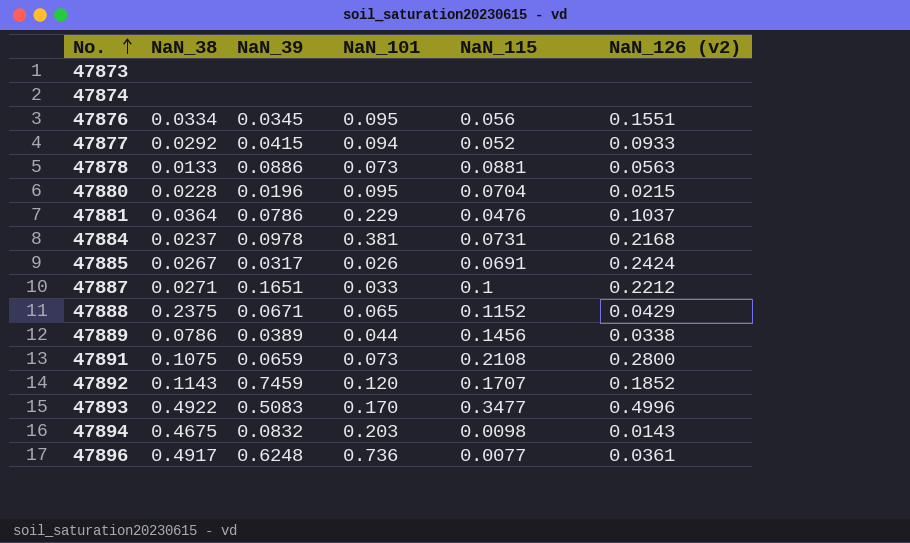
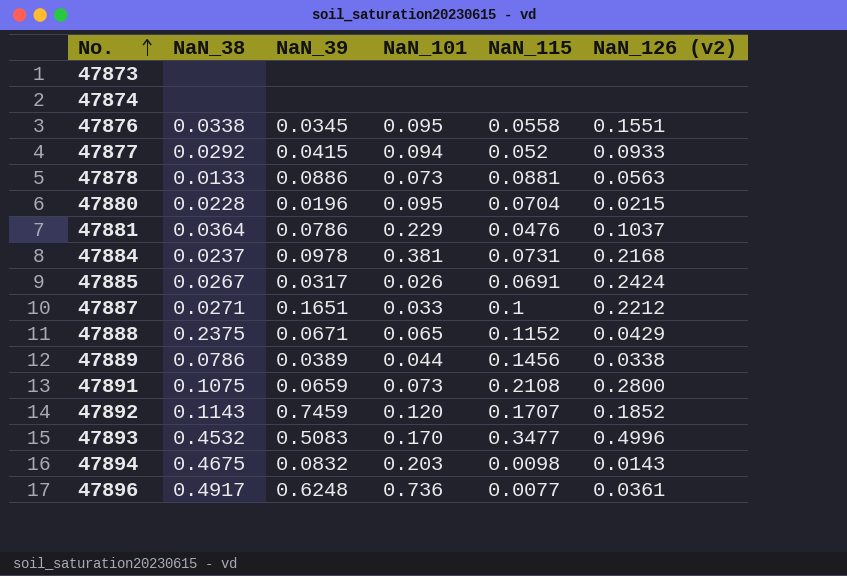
47876 | NaN_38: 0.0334 -> 0.0338
47876 | NaN_115: 0.056 -> 0.0558
47893 | NaN_38: 0.4922 -> 0.4532

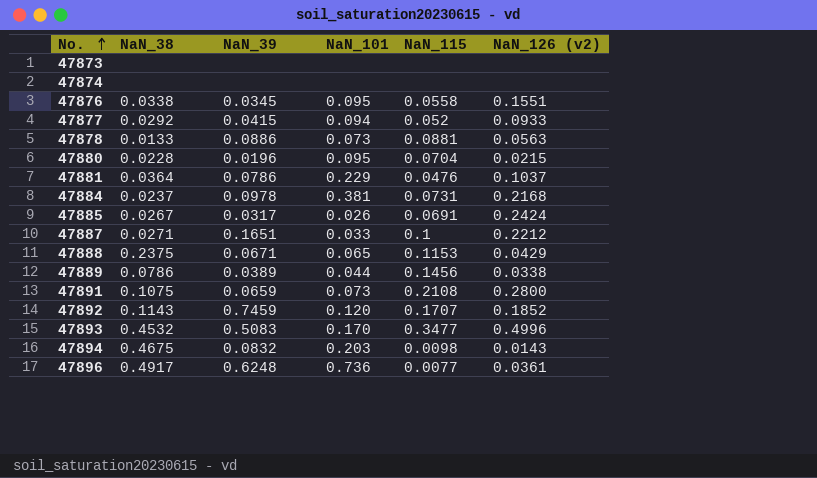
47888 | NaN_115: 0.1152 -> 0.1153

